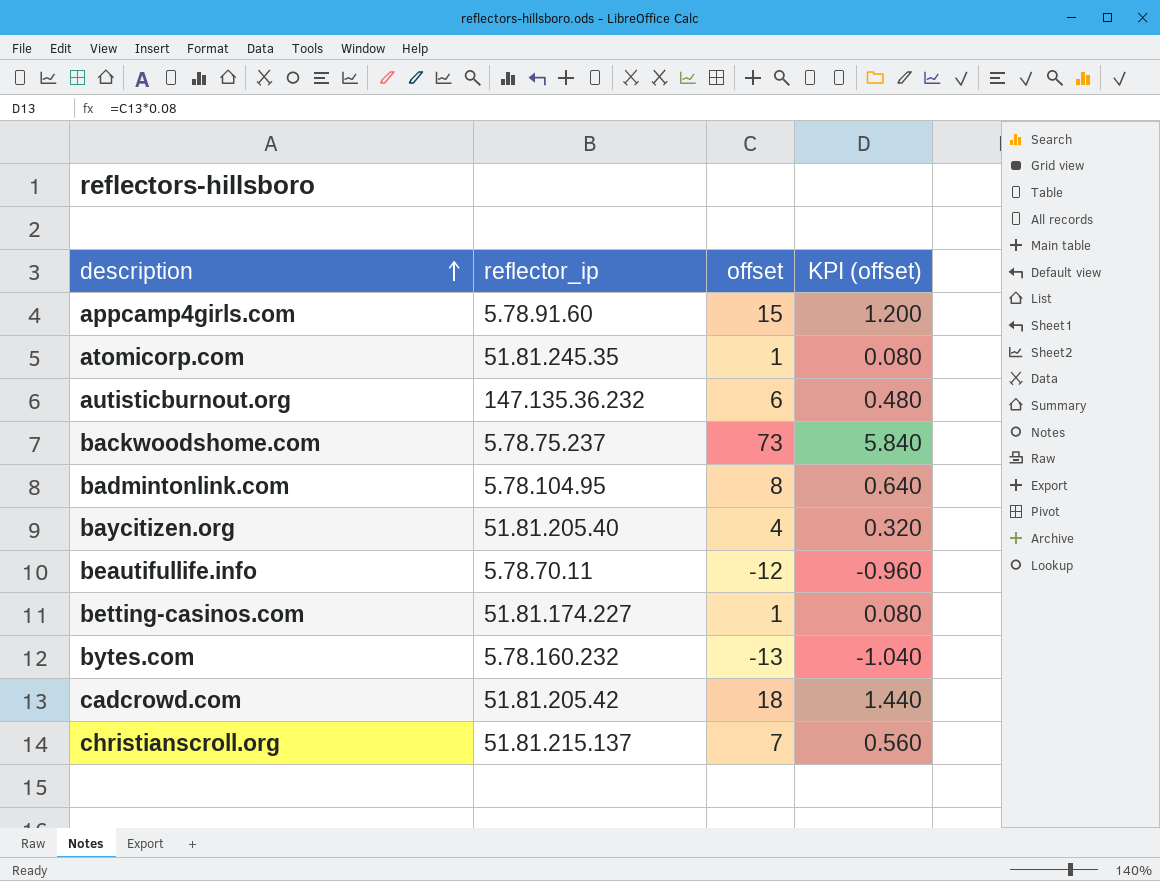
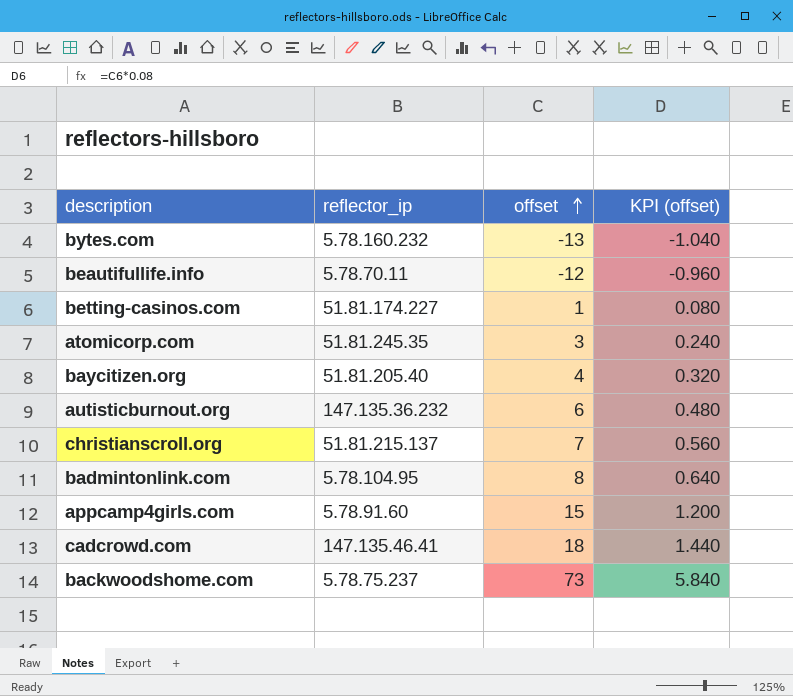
row order: description ascending -> offset ascending
atomicorp.com | offset: 1 -> 3
atomicorp.com | KPI (offset): 0.080 -> 0.240
cadcrowd.com | reflector_ip: 51.81.205.42 -> 147.135.46.41

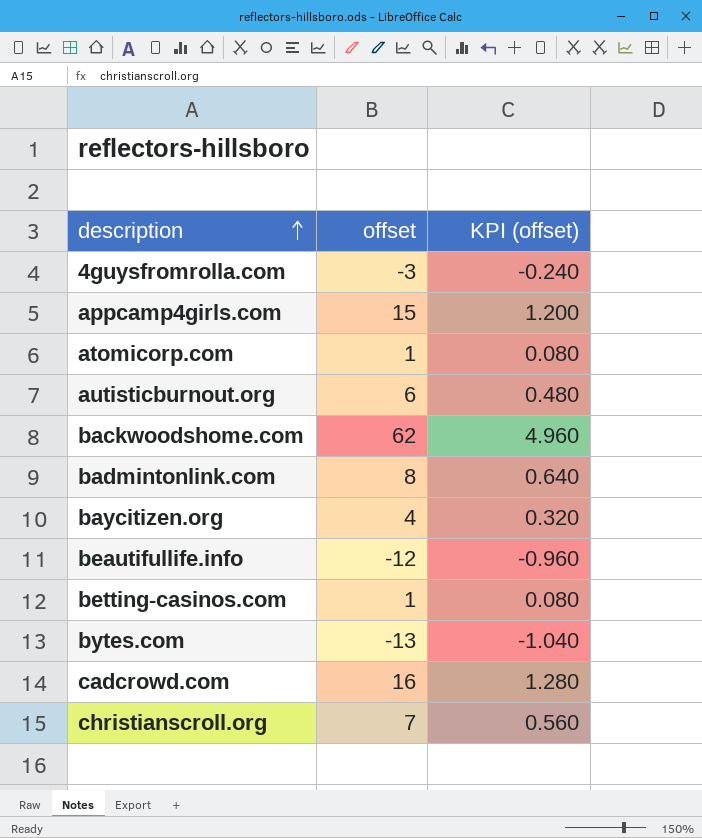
row order: offset ascending -> description ascending
column reflector_ip | position: 2 -> none
row 4guysfromrolla.com: none -> -3 | -0.240
atomicorp.com | offset: 3 -> 1
atomicorp.com | KPI (offset): 0.240 -> 0.080
backwoodshome.com | offset: 73 -> 62
backwoodshome.com | KPI (offset): 5.840 -> 4.960
cadcrowd.com | offset: 18 -> 16
cadcrowd.com | KPI (offset): 1.440 -> 1.280

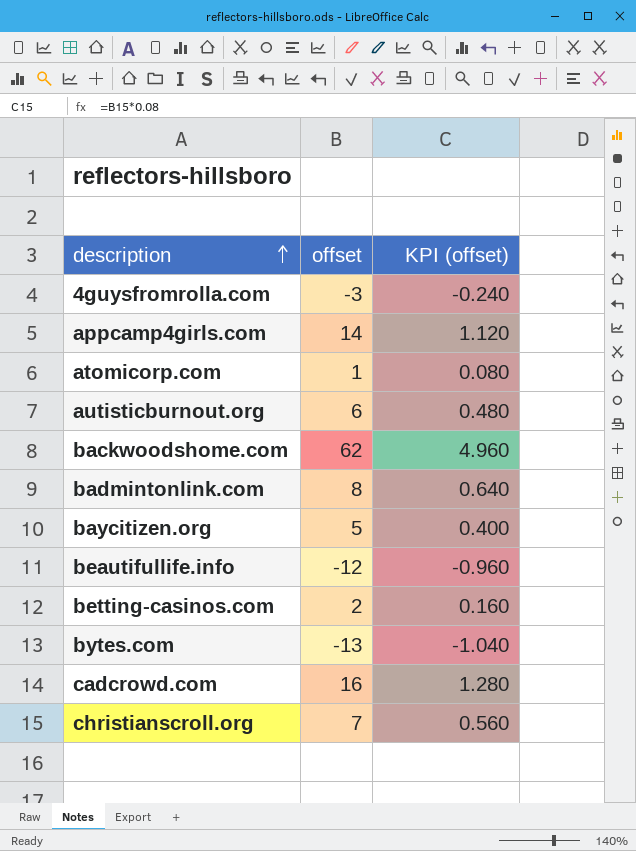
appcamp4girls.com | offset: 15 -> 14
appcamp4girls.com | KPI (offset): 1.200 -> 1.120
baycitizen.org | offset: 4 -> 5
baycitizen.org | KPI (offset): 0.320 -> 0.400
betting-casinos.com | offset: 1 -> 2
betting-casinos.com | KPI (offset): 0.080 -> 0.160

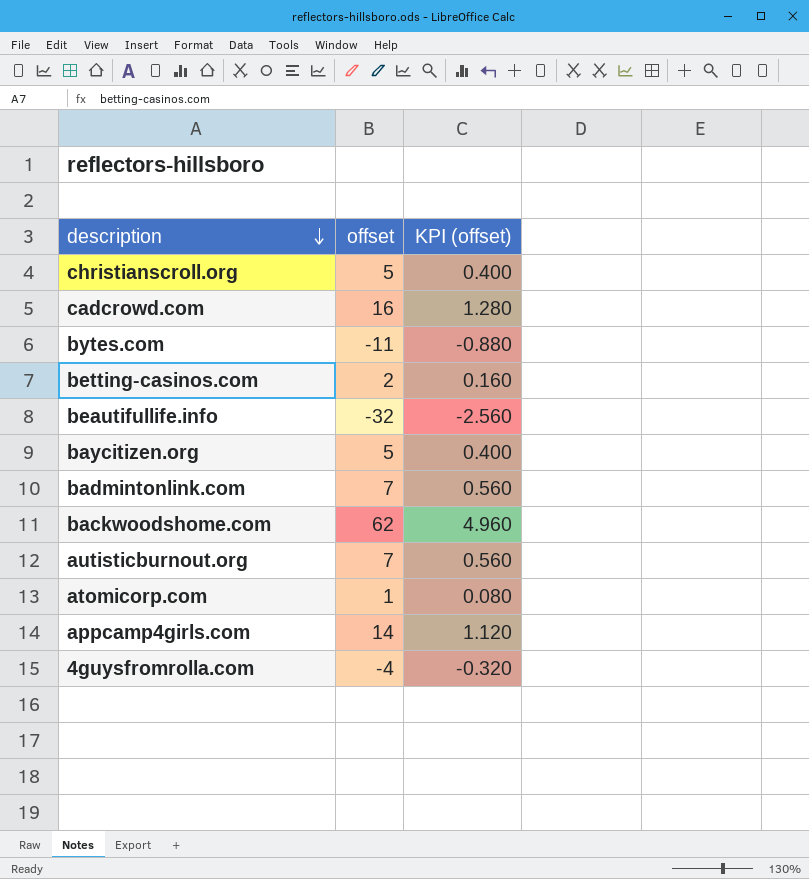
row order: description ascending -> description descending
christianscroll.org | offset: 7 -> 5
christianscroll.org | KPI (offset): 0.560 -> 0.400
bytes.com | offset: -13 -> -11
bytes.com | KPI (offset): -1.040 -> -0.880
beautifullife.info | offset: -12 -> -32
beautifullife.info | KPI (offset): -0.960 -> -2.560
badmintonlink.com | offset: 8 -> 7
badmintonlink.com | KPI (offset): 0.640 -> 0.560
autisticburnout.org | offset: 6 -> 7
autisticburnout.org | KPI (offset): 0.480 -> 0.560
4guysfromrolla.com | offset: -3 -> -4
4guysfromrolla.com | KPI (offset): -0.240 -> -0.320

